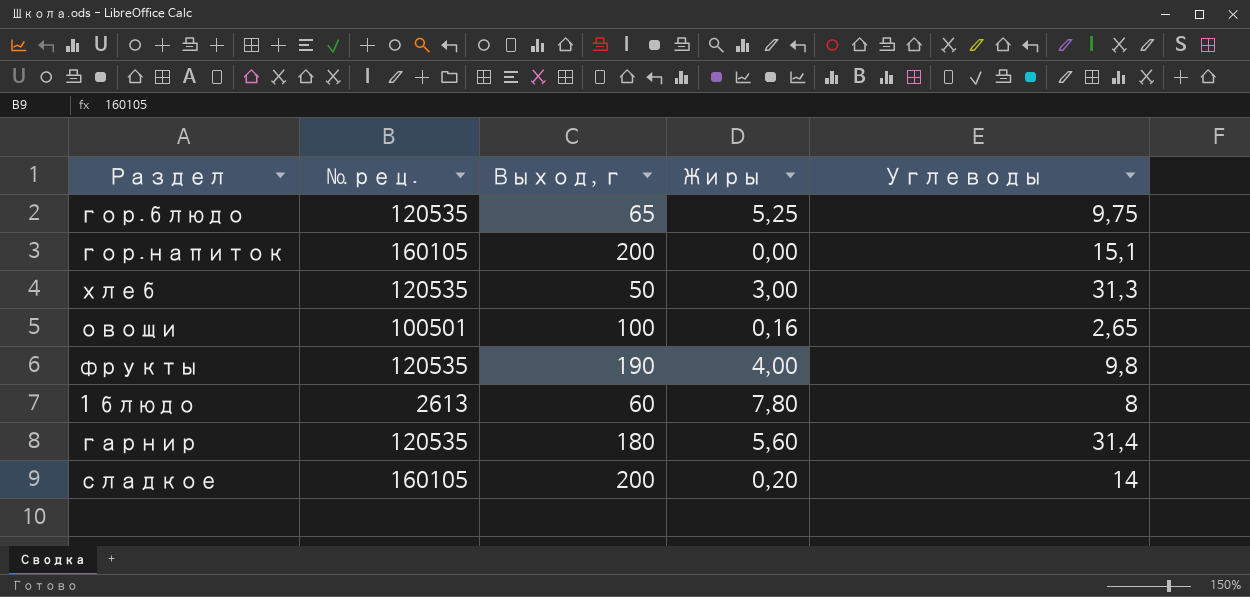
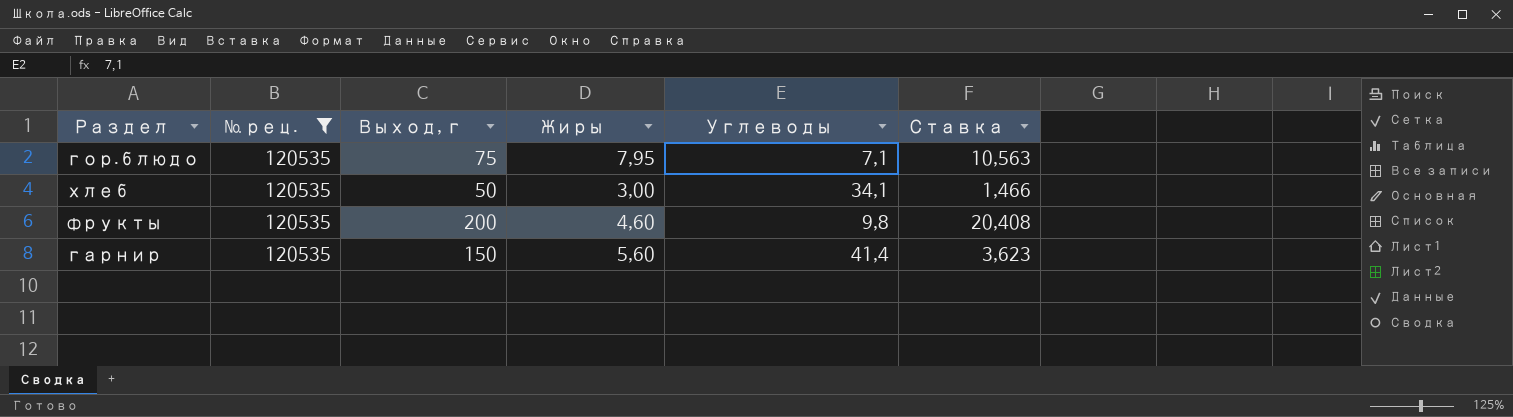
filter: none -> № рец. = 120535
column Ставка | formula: none -> [Выход, г] / [Углеводы]
гор.блюдо | Выход, г: 65 -> 75
гор.блюдо | Жиры: 5,25 -> 7,95
гор.блюдо | Углеводы: 9,75 -> 7,1
хлеб | Углеводы: 31,3 -> 34,1
фрукты | Выход, г: 190 -> 200
фрукты | Жиры: 4,00 -> 4,60
гарнир | Выход, г: 180 -> 150
гарнир | Углеводы: 31,4 -> 41,4

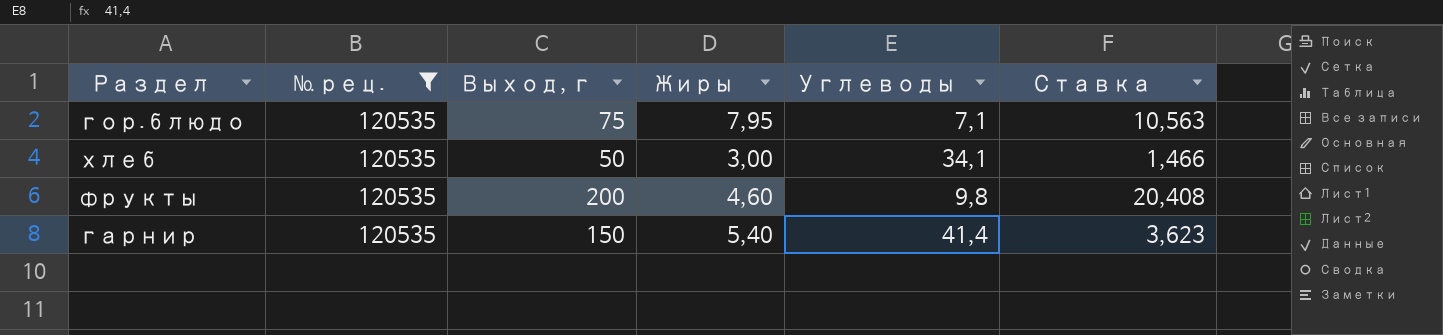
гарнир | Жиры: 5,60 -> 5,40

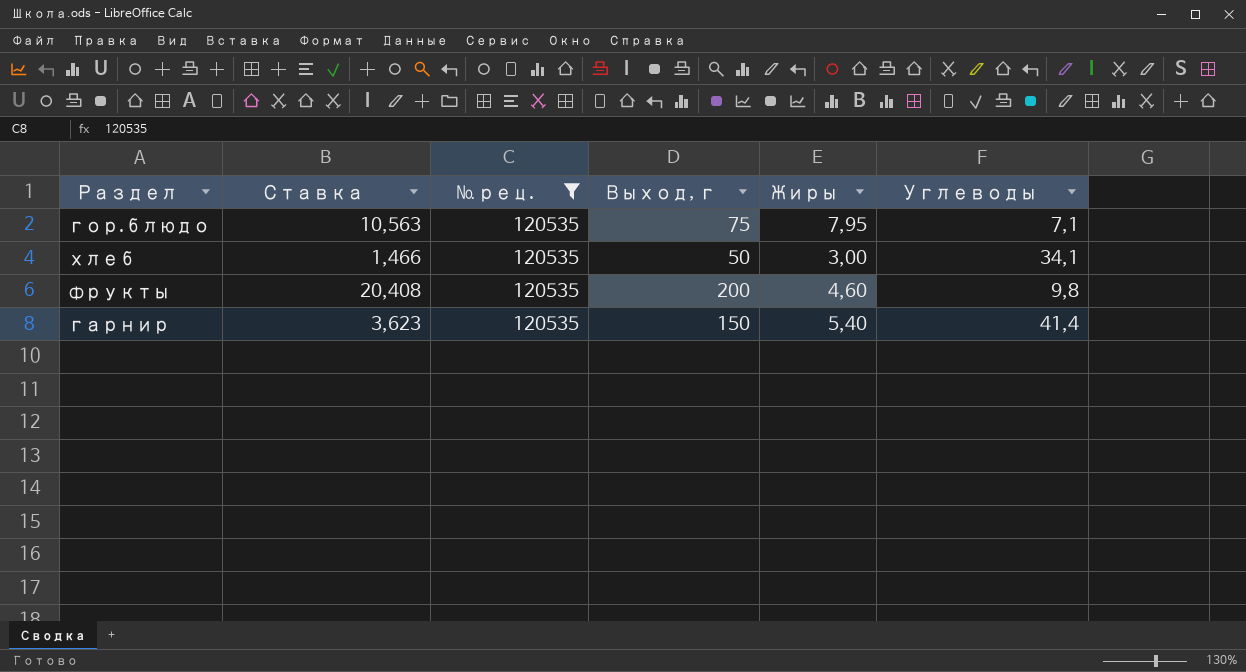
column Ставка | position: 6 -> 2

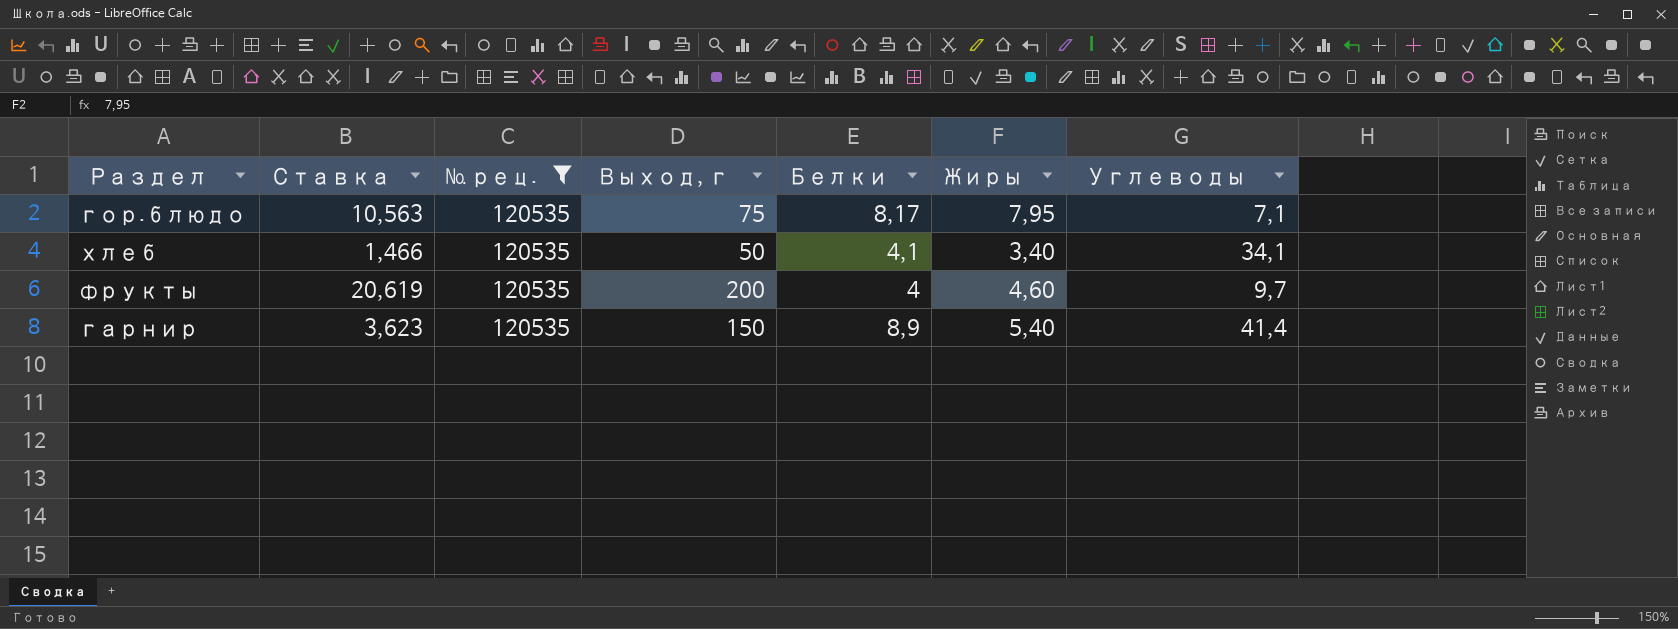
column Белки | position: none -> 5
хлеб | Жиры: 3,00 -> 3,40
фрукты | Ставка: 20,408 -> 20,619
фрукты | Углеводы: 9,8 -> 9,7

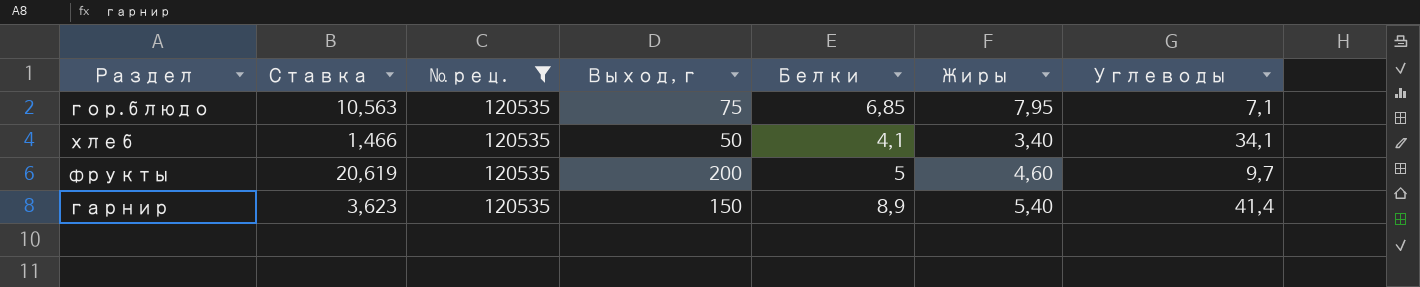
гор.блюдо | Белки: 8,17 -> 6,85
фрукты | Белки: 4 -> 5

